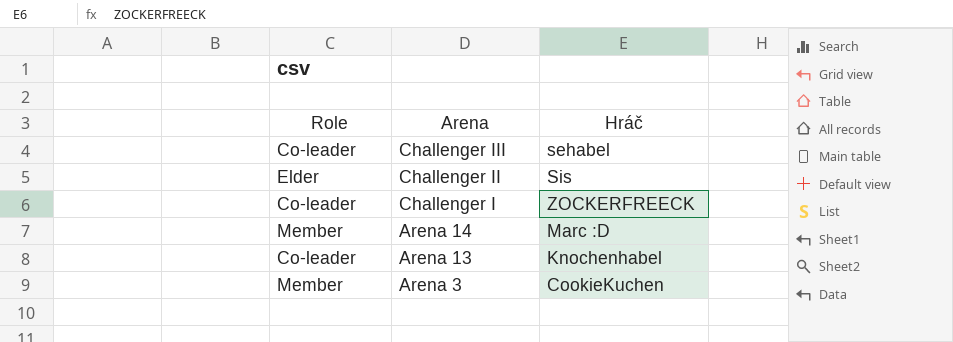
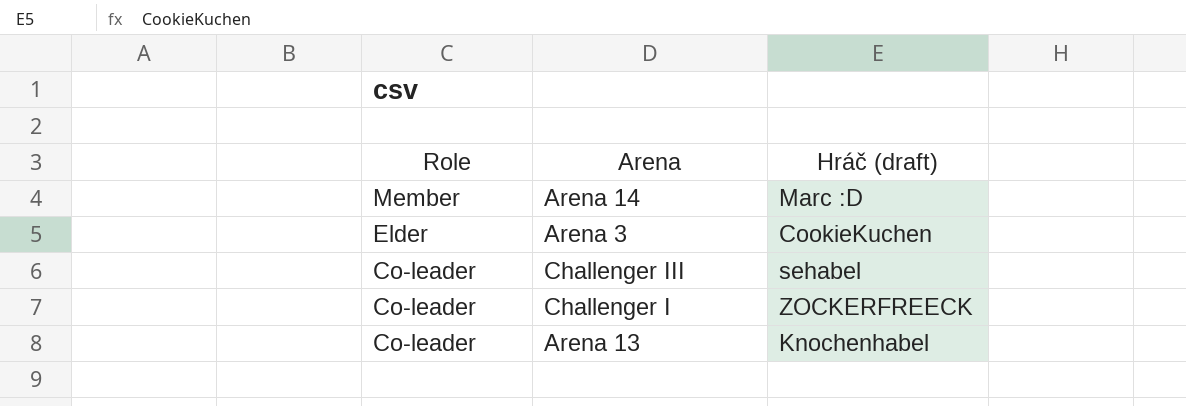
row order: Arena descending -> Role descending
column name: Hráč -> Hráč (draft)
row Challenger II: Elder | Sis -> none
Arena 3 | Role: Member -> Elder

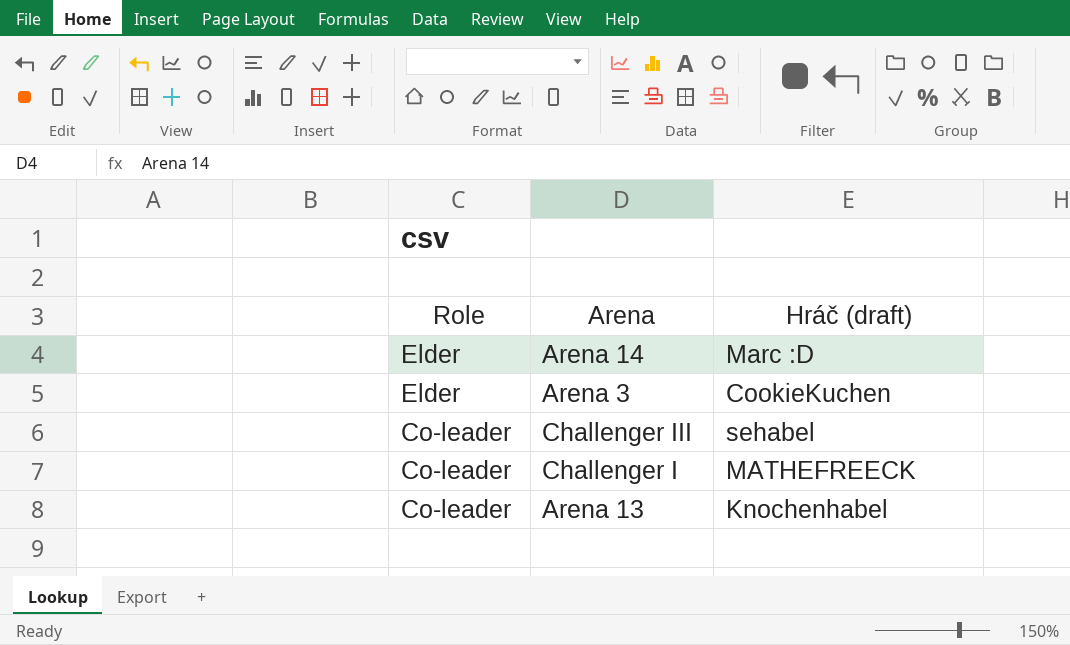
Arena 14 | Role: Member -> Elder
Challenger I | Hráč (draft): ZOCKERFREECK -> MATHEFREECK

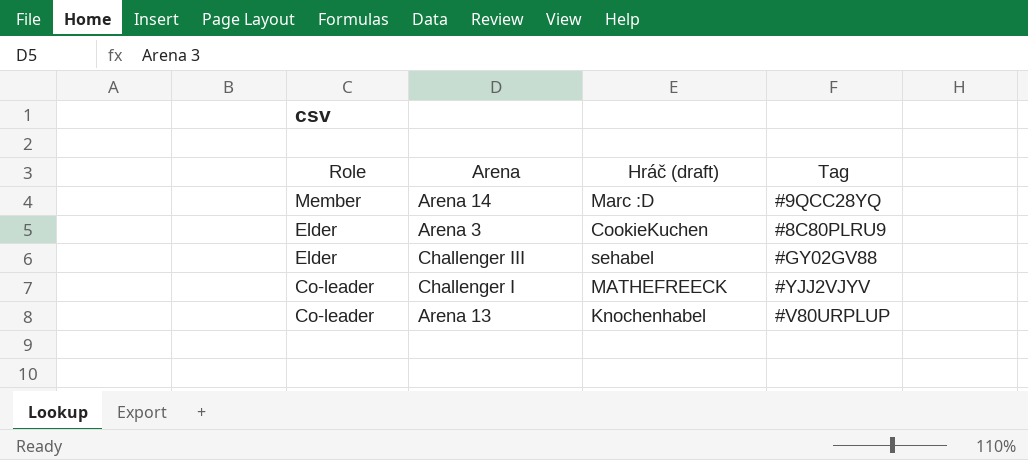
column Tag | position: none -> 4
Arena 14 | Role: Elder -> Member
Challenger III | Role: Co-leader -> Elder

